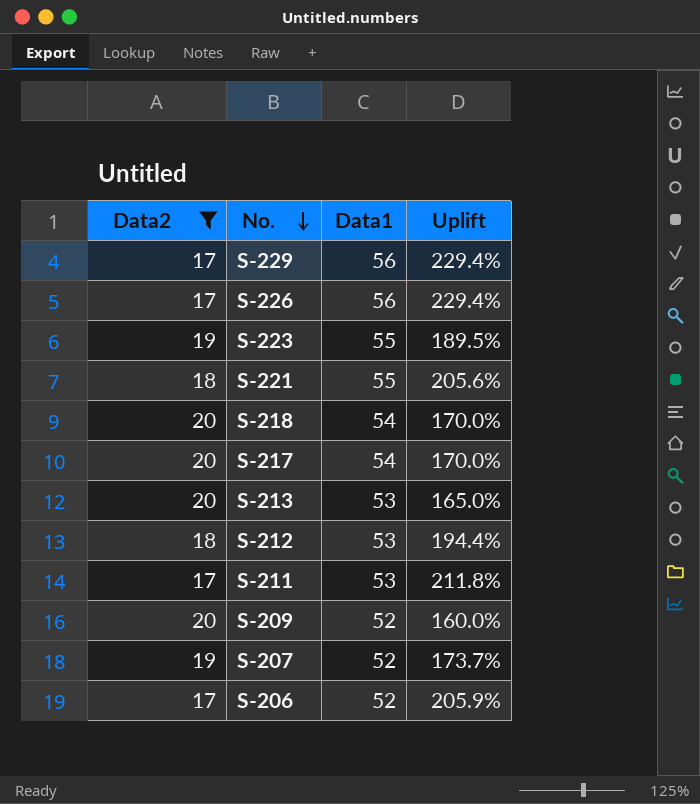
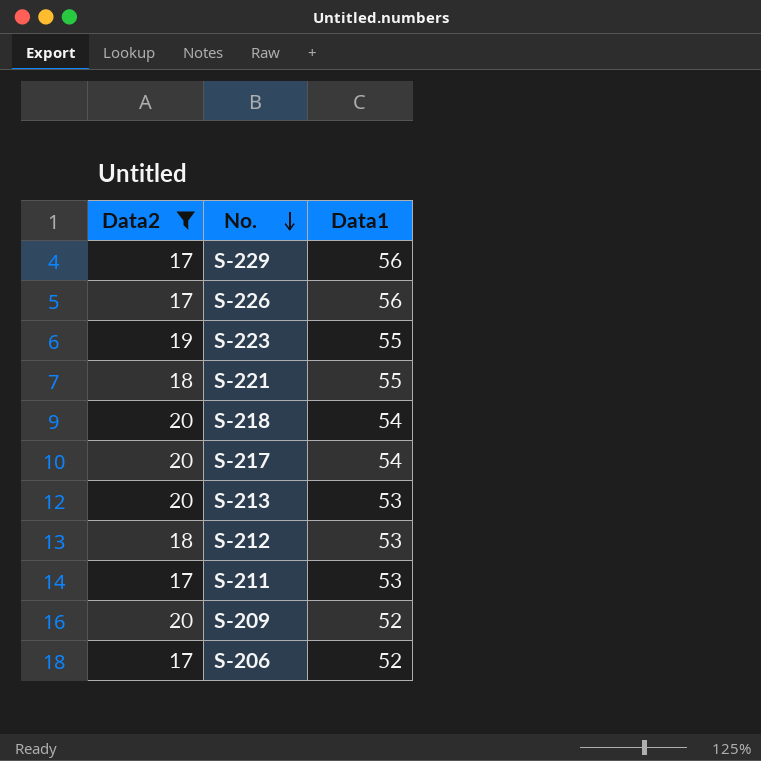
column Uplift | formula: ([Data1] - [Data2]) / [Data2] -> none
row S-207: 19 | 52 | 173.7% -> none

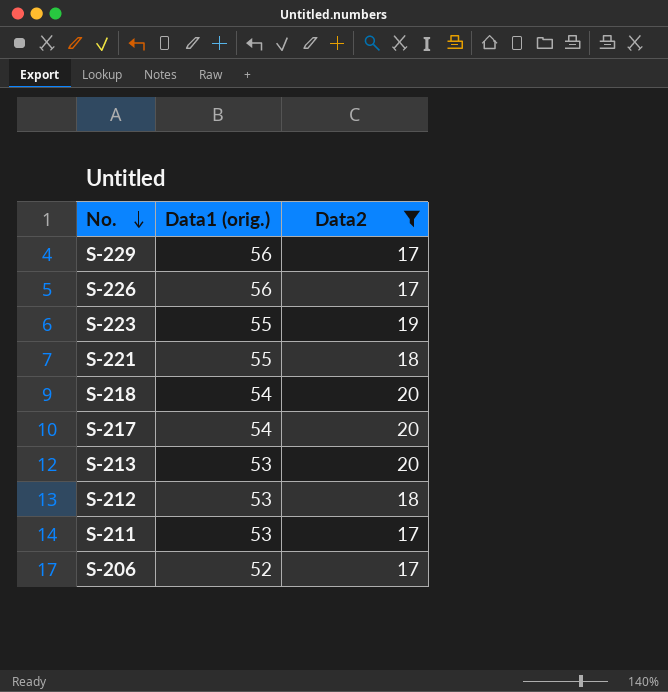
column name: Data1 -> Data1 (orig.)
column Data2 | position: 1 -> 3
row S-209: 20 | 52 -> none

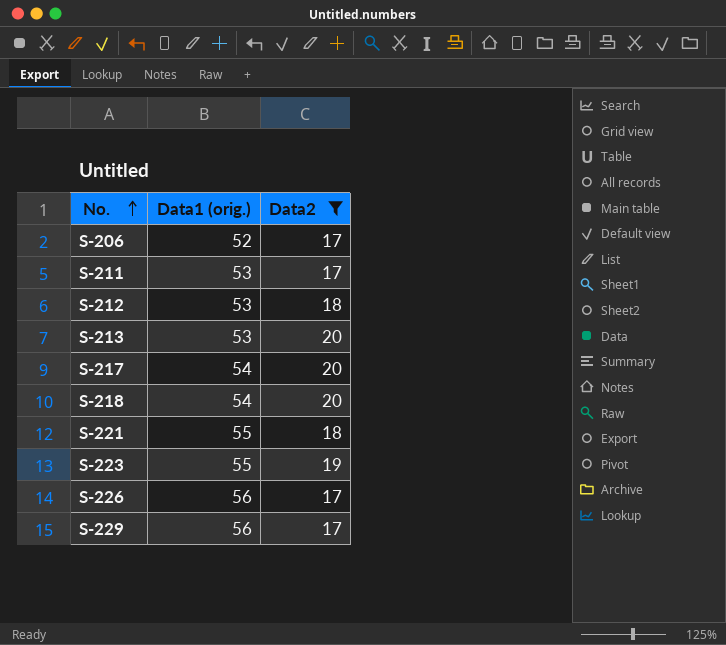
row order: No. descending -> No. ascending

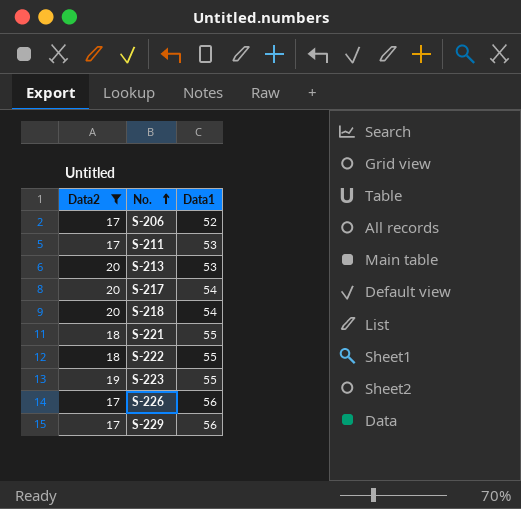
column Data2 | position: 3 -> 1
column name: Data1 (orig.) -> Data1
row S-212: 53 | 18 -> none
row S-222: none -> 18 | 55

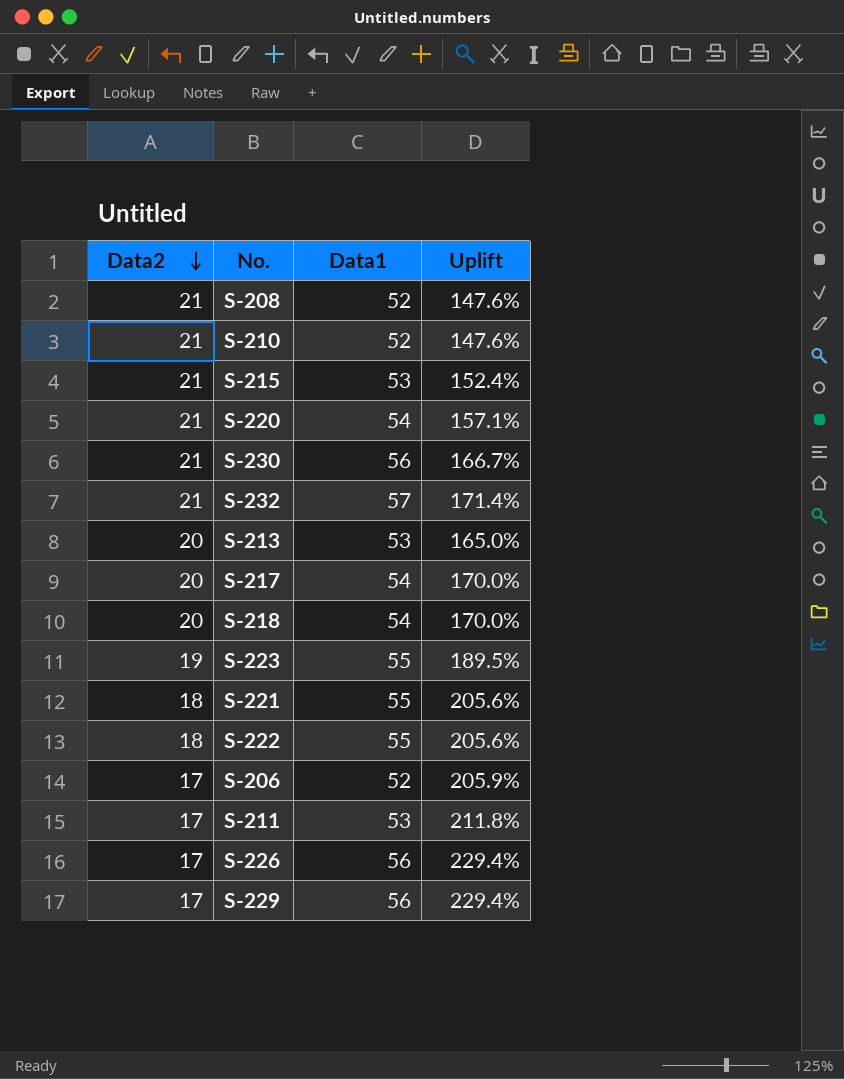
filter: Data2 != 21 -> none
row order: No. ascending -> Data2 descending
column Uplift | formula: none -> ([Data1] - [Data2]) / [Data2]

